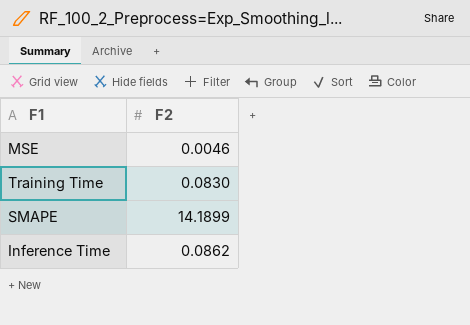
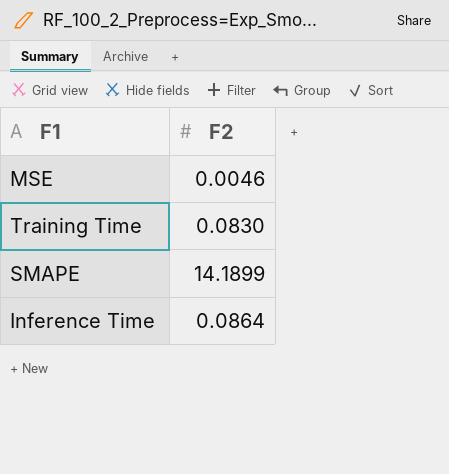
Inference Time | F2: 0.0862 -> 0.0864

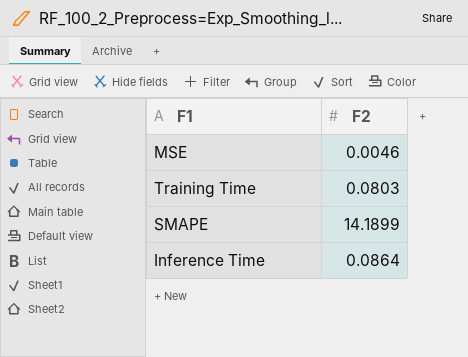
Training Time | F2: 0.0830 -> 0.0803

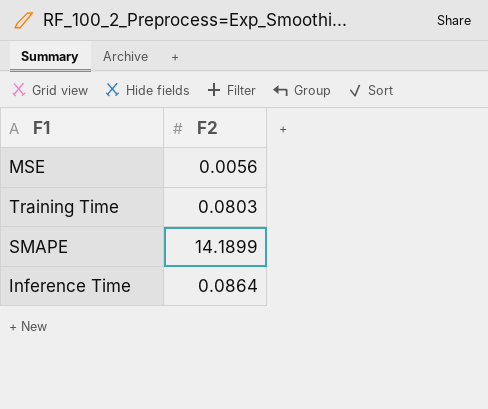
MSE | F2: 0.0046 -> 0.0056

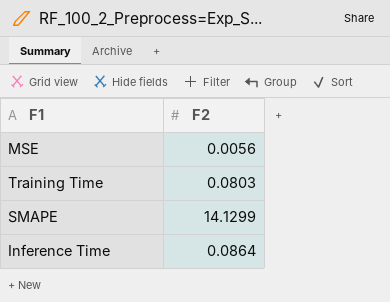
SMAPE | F2: 14.1899 -> 14.1299

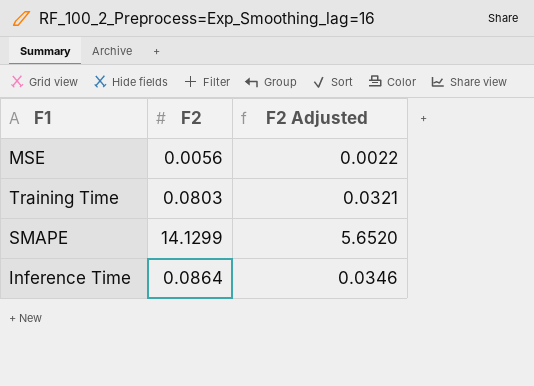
column F2 Adjusted | formula: none -> [F2] * 0.4

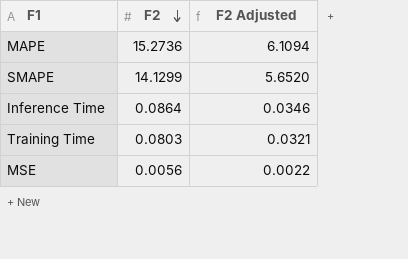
row order: none -> F2 descending
row MAPE: none -> 15.2736 | 6.1094

